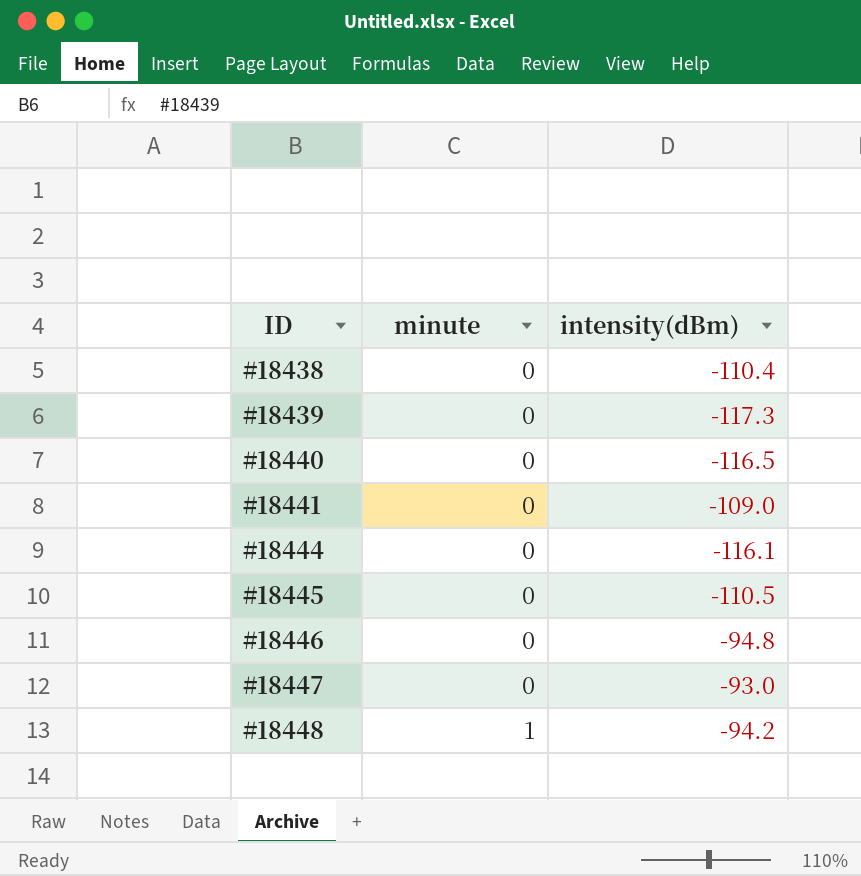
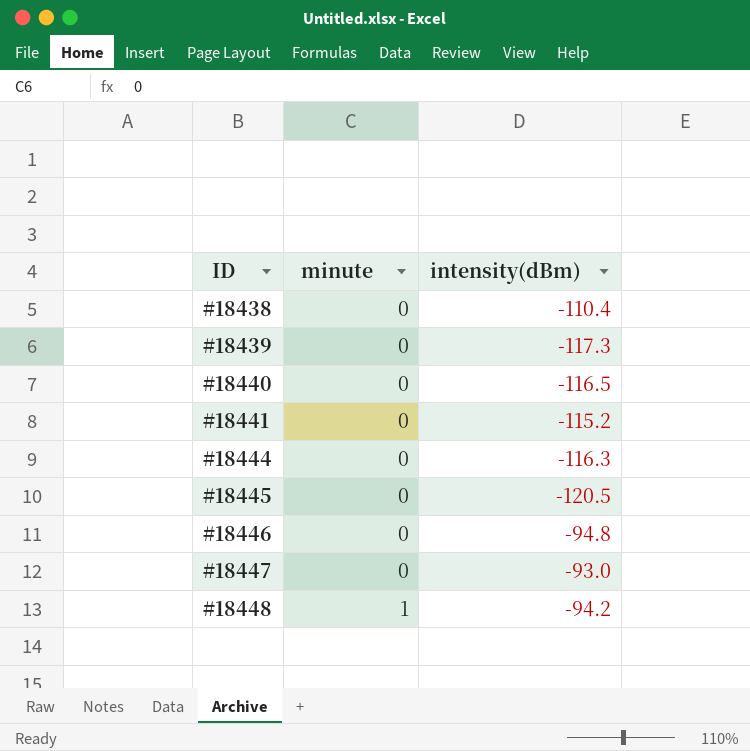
#18441 | intensity(dBm): -109.0 -> -115.2
#18444 | intensity(dBm): -116.1 -> -116.3
#18445 | intensity(dBm): -110.5 -> -120.5

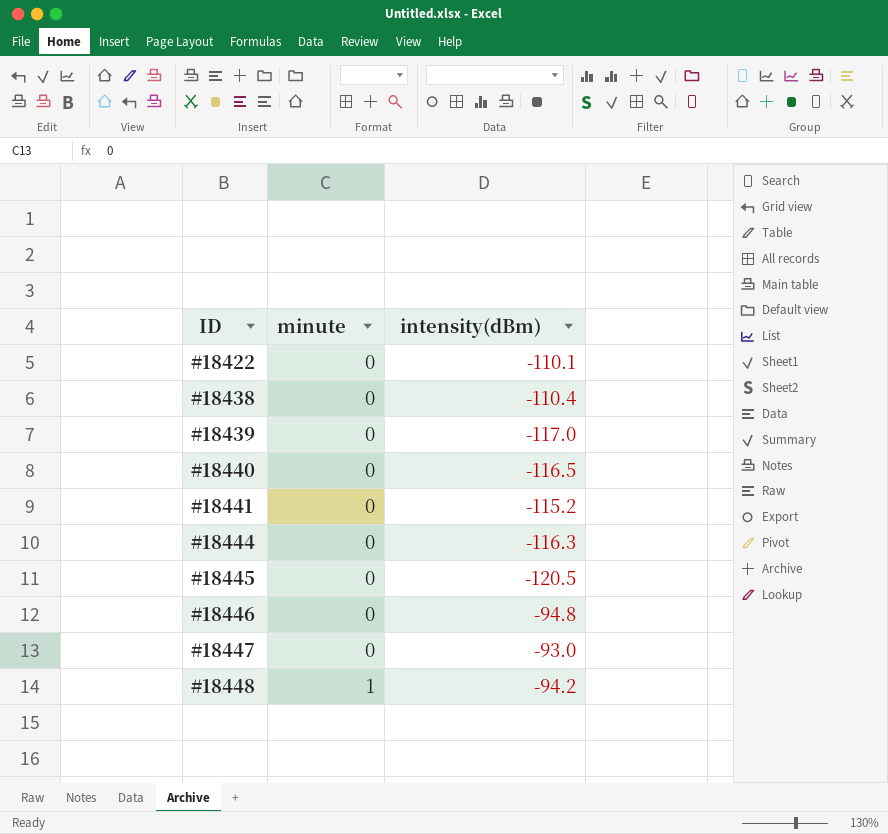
row #18422: none -> 0 | -110.1
#18439 | intensity(dBm): -117.3 -> -117.0

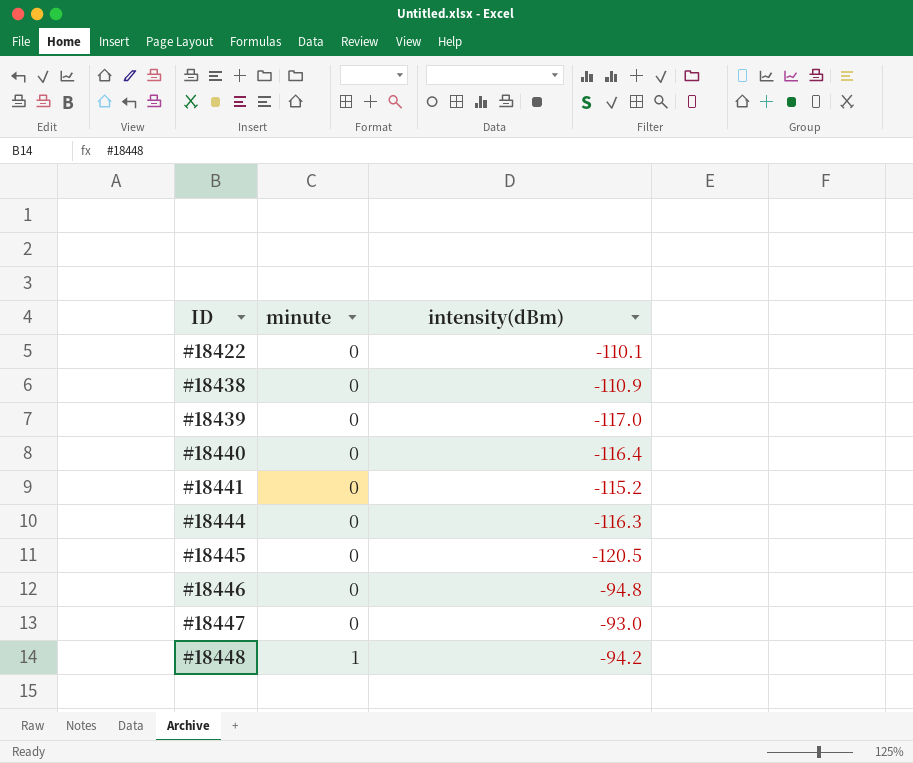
#18438 | intensity(dBm): -110.4 -> -110.9
#18440 | intensity(dBm): -116.5 -> -116.4

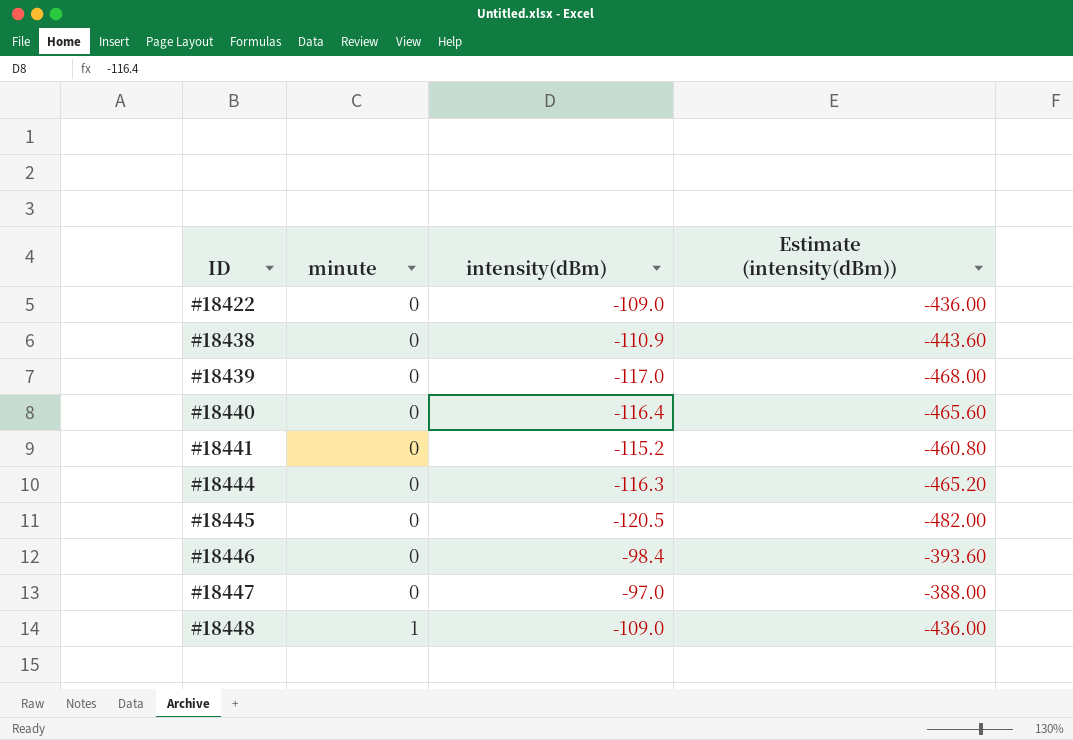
column Estimate (intensity(dBm)) | formula: none -> [intensity(dBm)] * 4
#18422 | intensity(dBm): -110.1 -> -109.0
#18446 | intensity(dBm): -94.8 -> -98.4
#18447 | intensity(dBm): -93.0 -> -97.0
#18448 | intensity(dBm): -94.2 -> -109.0

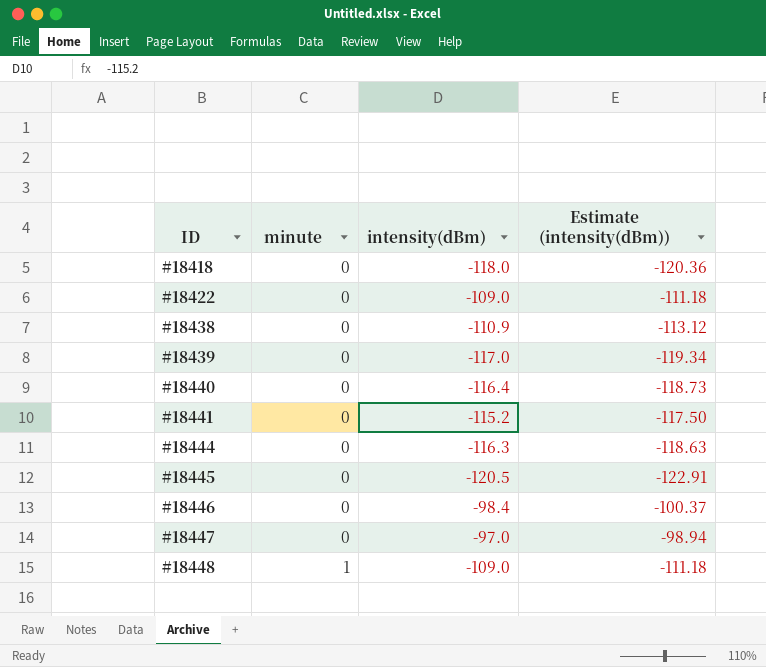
column Estimate (intensity(dBm)) | formula: [intensity(dBm)] * 4 -> [intensity(dBm)] * 1.02
row #18418: none -> 0 | -118.0 | -120.36

